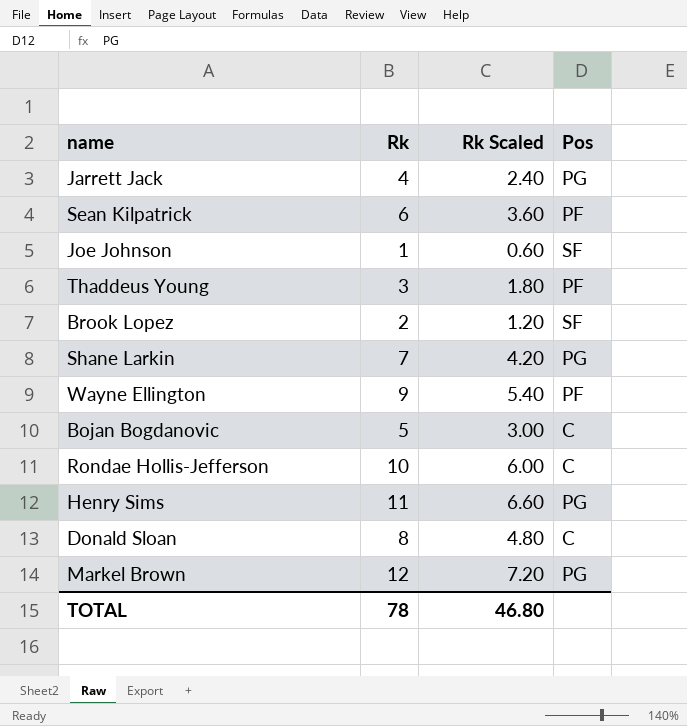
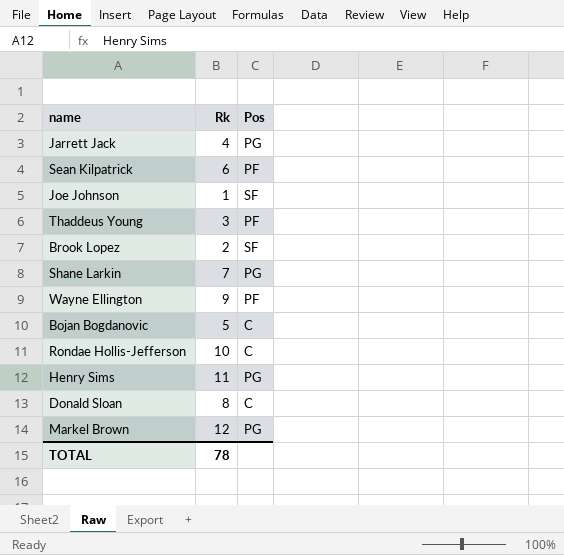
column Rk Scaled | formula: [Rk] * 0.6 -> none

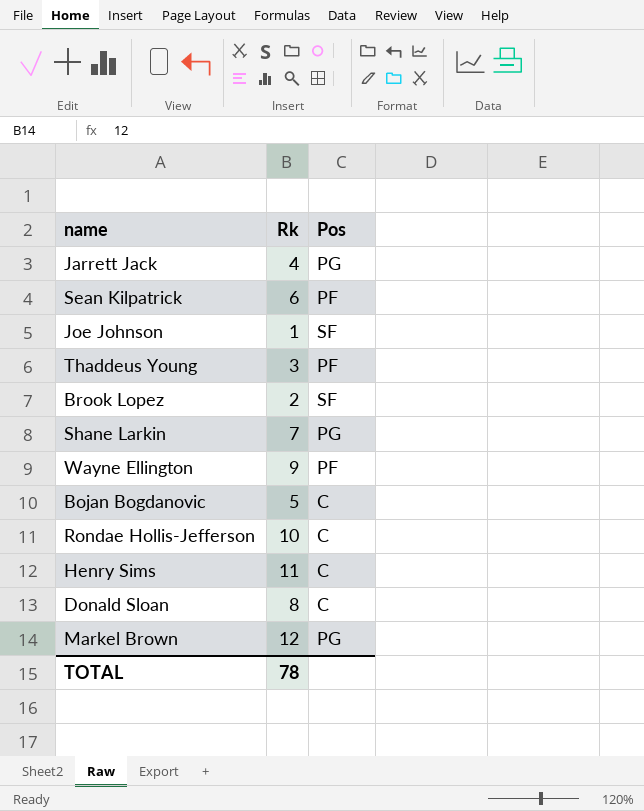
Henry Sims | Pos: PG -> C

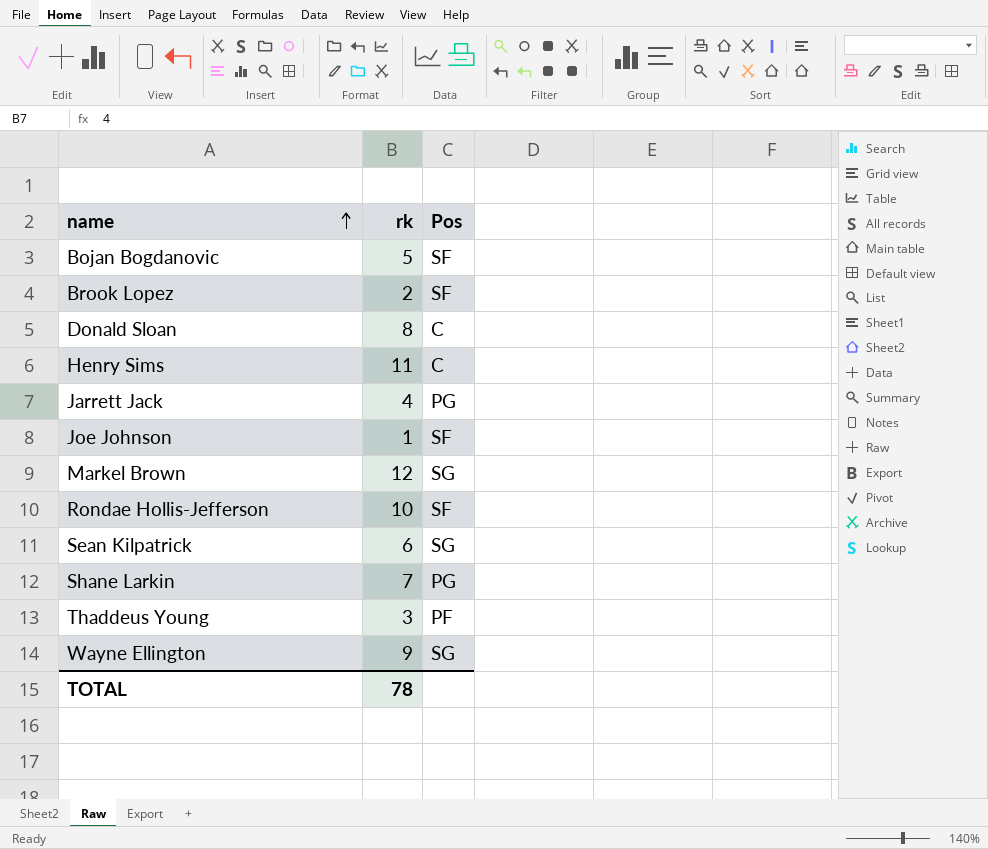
row order: none -> name ascending
column name: Rk -> rk
Bojan Bogdanovic | Pos: C -> SF
Markel Brown | Pos: PG -> SG
Rondae Hollis-Jefferson | Pos: C -> SF
Sean Kilpatrick | Pos: PF -> SG
Wayne Ellington | Pos: PF -> SG

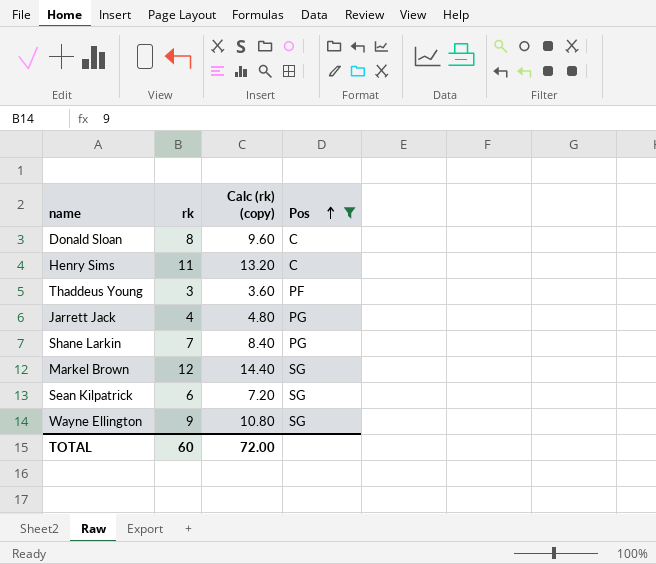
filter: none -> Pos != SF
row order: name ascending -> Pos ascending
column Calc (rk) (copy) | formula: none -> [rk] * 1.2
TOTAL | rk: 78 -> 60

